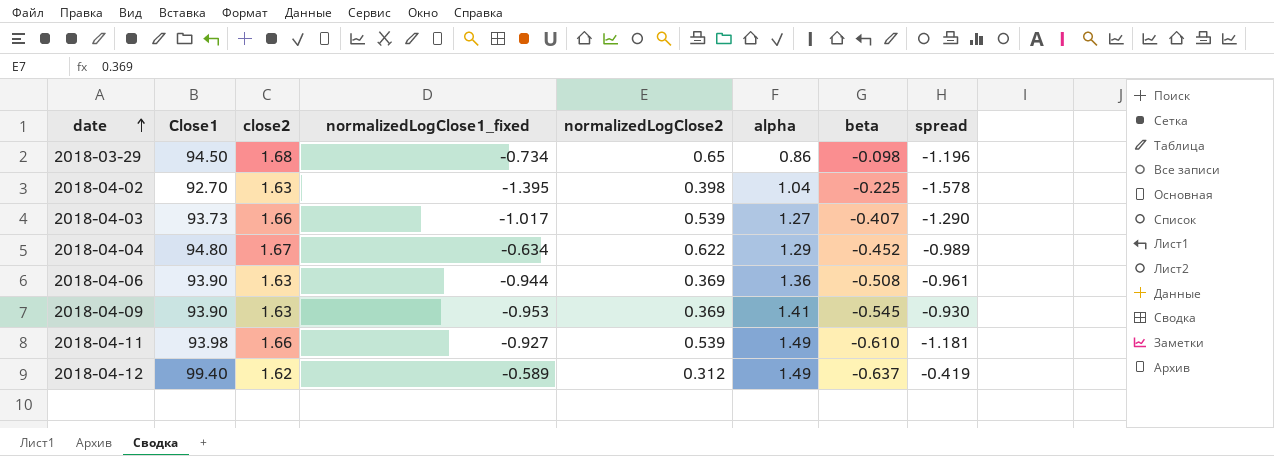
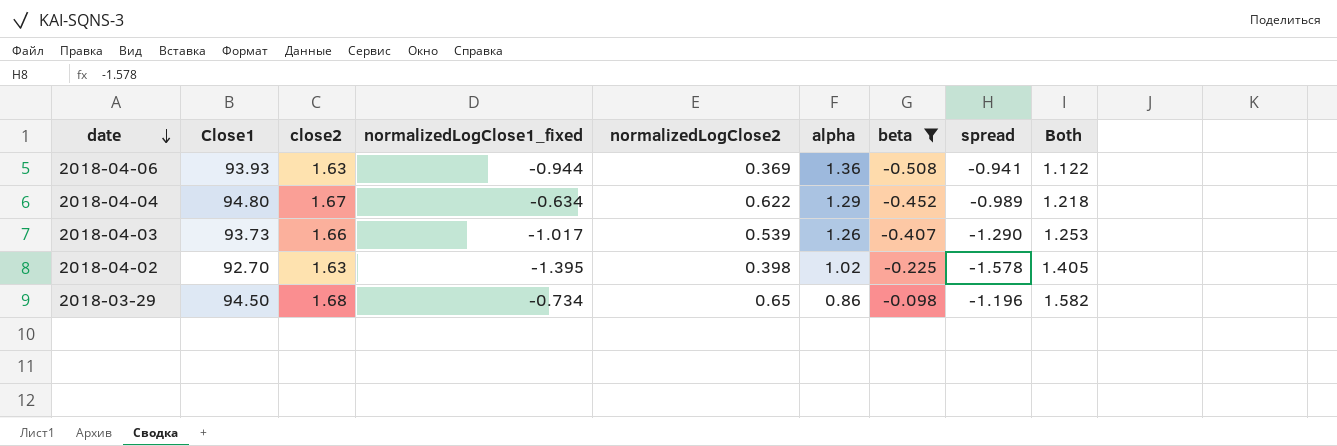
filter: none -> beta >= -0.508
row order: date ascending -> date descending
column Both | formula: none -> [close2] + [beta]
2018-04-06 | Close1: 93.90 -> 93.93
2018-04-06 | spread: -0.961 -> -0.941
2018-04-03 | alpha: 1.27 -> 1.26
2018-04-02 | alpha: 1.04 -> 1.02

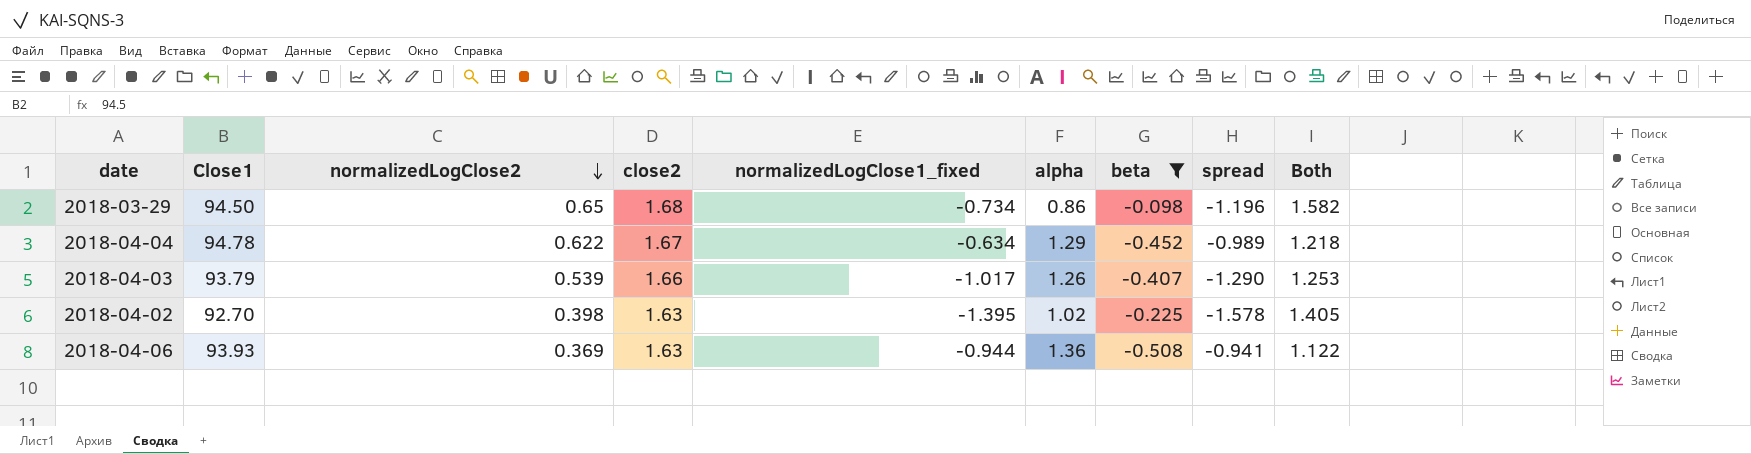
row order: date descending -> normalizedLogClose2 descending
column normalizedLogClose2 | position: 5 -> 3
2018-04-04 | Close1: 94.80 -> 94.78
2018-04-03 | Close1: 93.73 -> 93.79

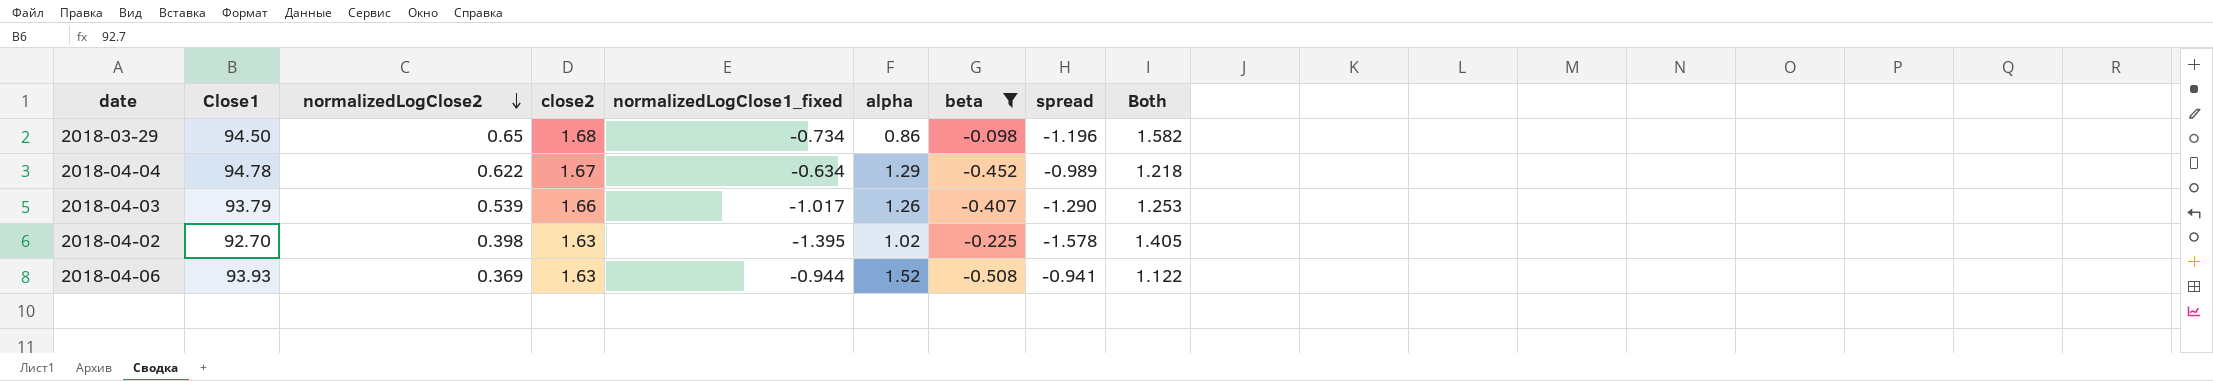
2018-04-06 | alpha: 1.36 -> 1.52

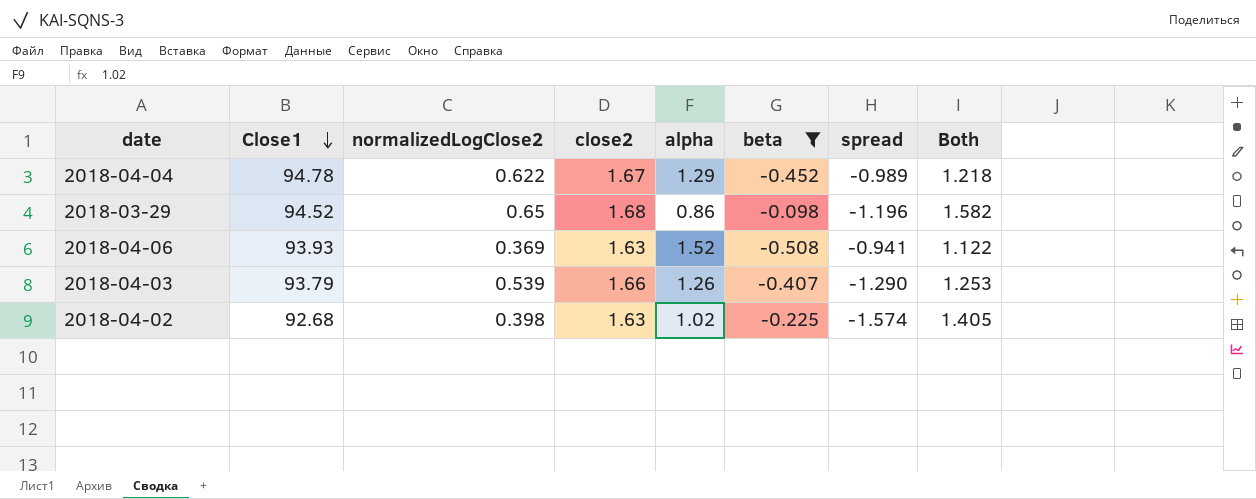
row order: normalizedLogClose2 descending -> Close1 descending
column normalizedLogClose1_fixed | position: 5 -> none
2018-03-29 | Close1: 94.50 -> 94.52
2018-04-02 | Close1: 92.70 -> 92.68
2018-04-02 | spread: -1.578 -> -1.574

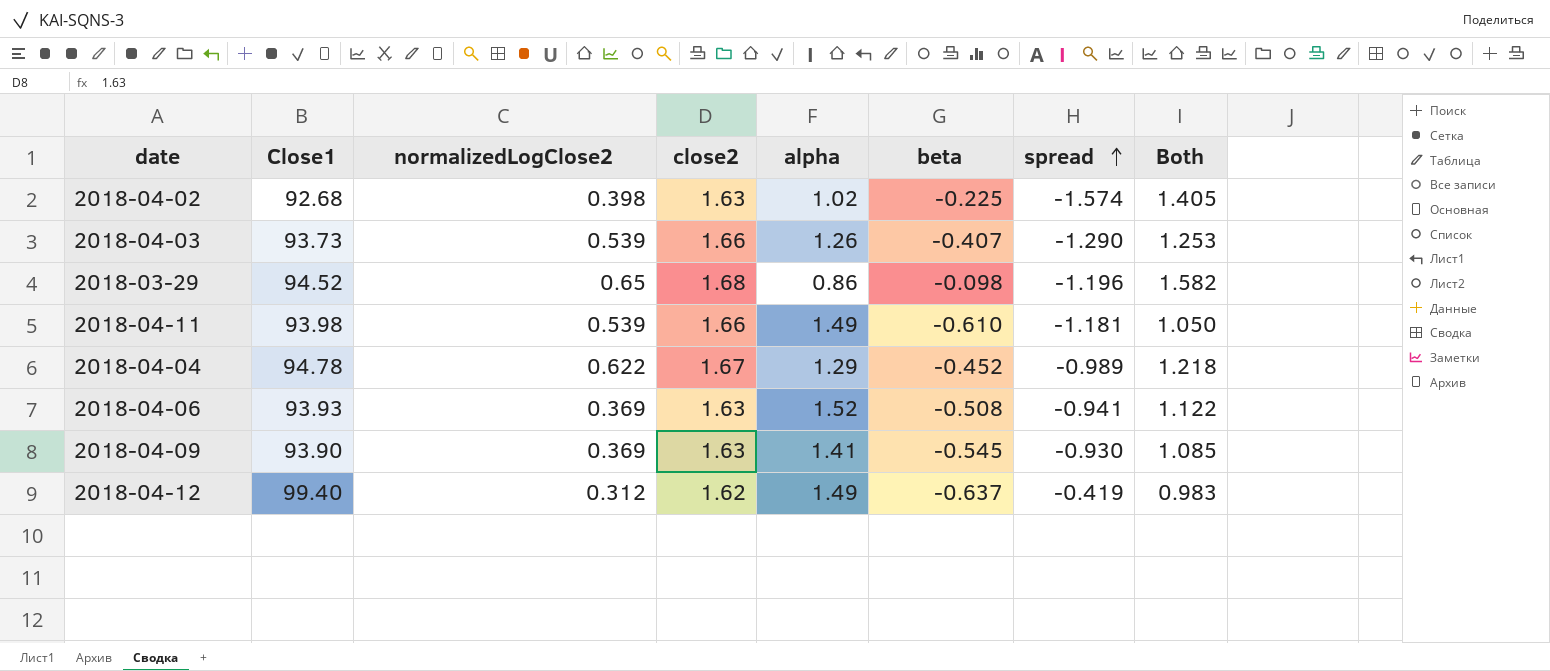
filter: beta >= -0.508 -> none
row order: Close1 descending -> spread ascending
2018-04-03 | Close1: 93.79 -> 93.73

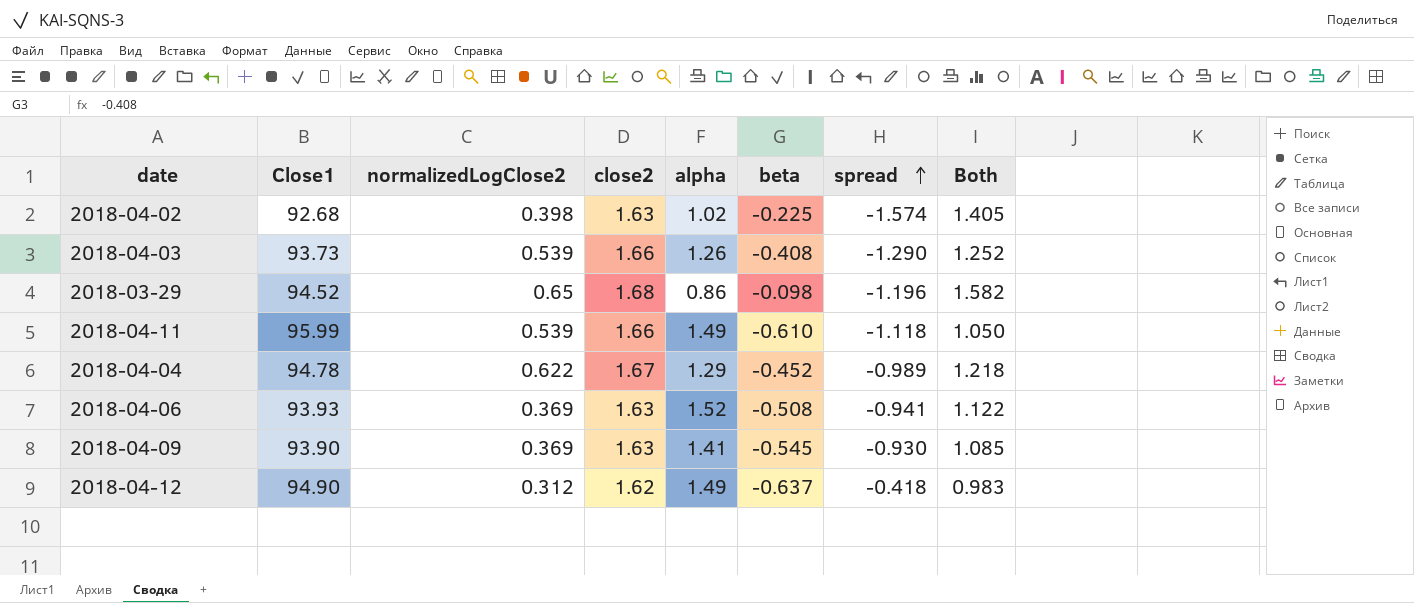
2018-04-03 | beta: -0.407 -> -0.408
2018-04-03 | Both: 1.253 -> 1.252
2018-04-11 | Close1: 93.98 -> 95.99
2018-04-11 | spread: -1.181 -> -1.118
2018-04-12 | Close1: 99.40 -> 94.90
2018-04-12 | spread: -0.419 -> -0.418

